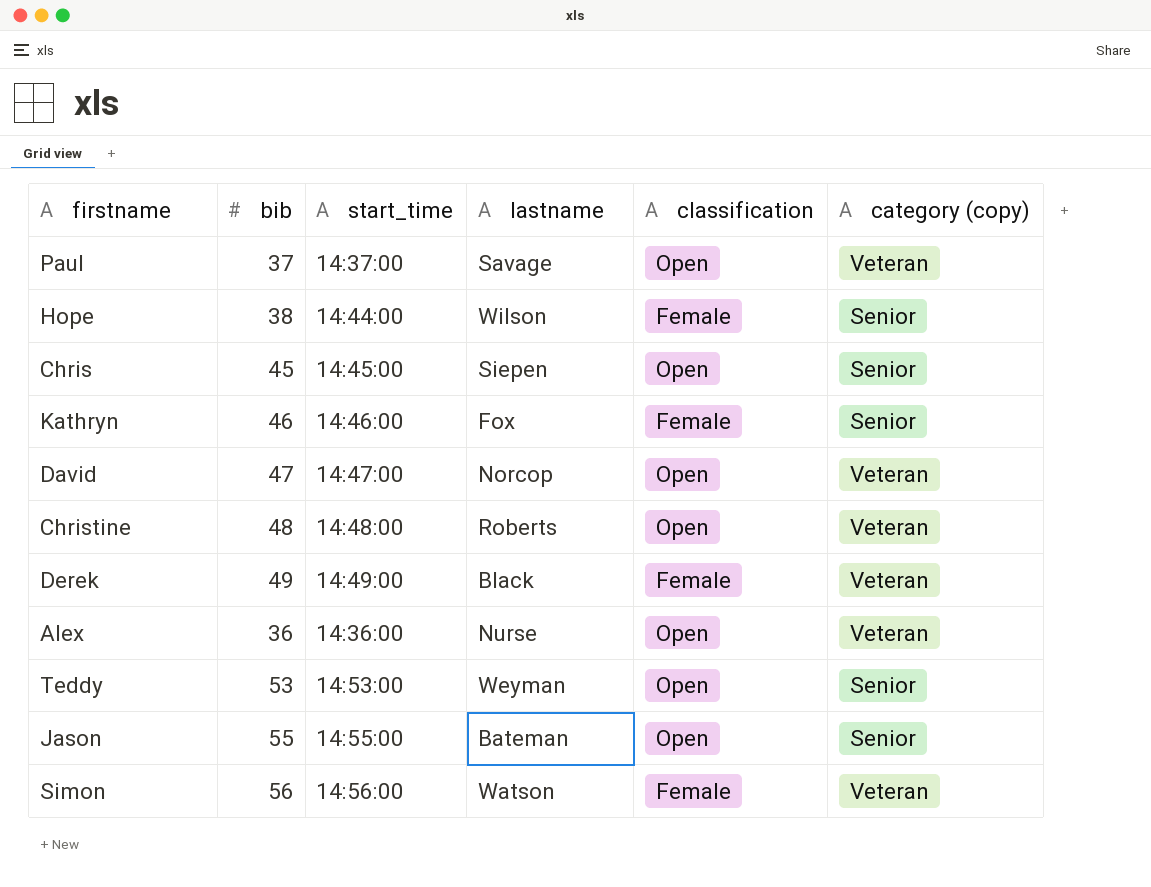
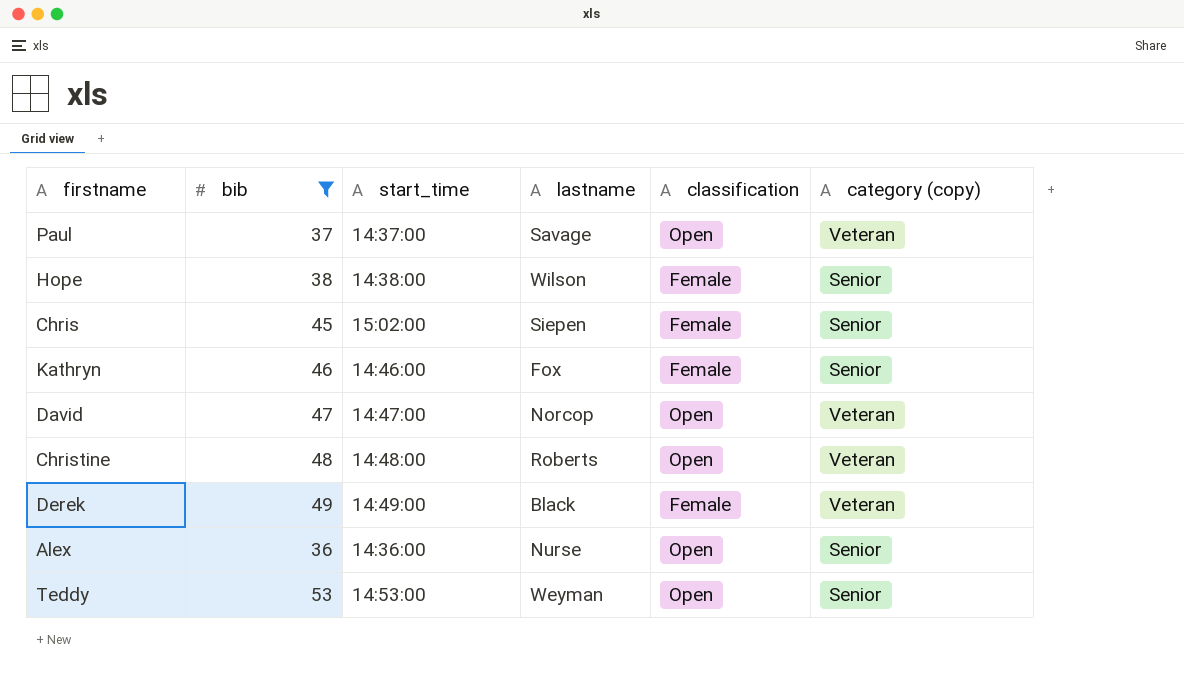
filter: none -> bib <= 53
Hope | start_time: 14:44:00 -> 14:38:00
Chris | start_time: 14:45:00 -> 15:02:00
Chris | classification: Open -> Female
Alex | category (copy): Veteran -> Senior

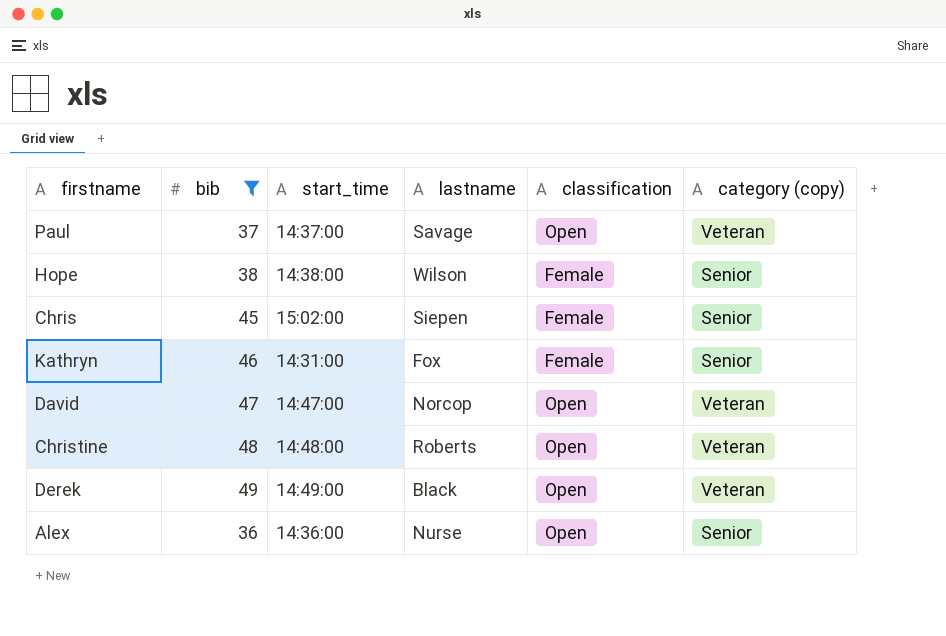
row Teddy: 53 | 14:53:00 | Weyman | Open | Senior -> none
Kathryn | start_time: 14:46:00 -> 14:31:00
Derek | classification: Female -> Open

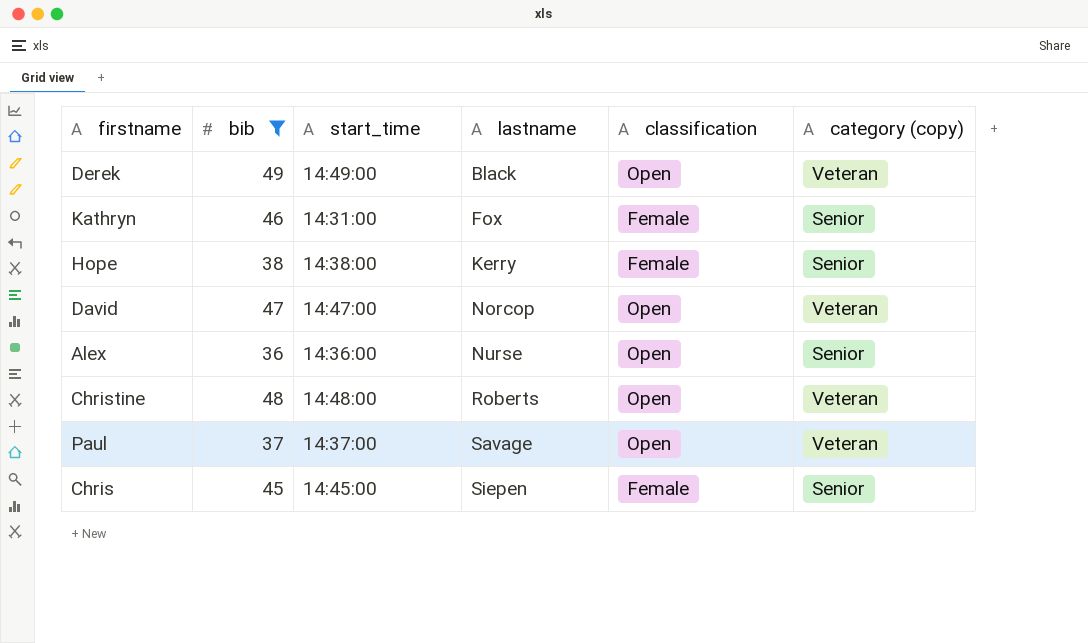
row order: none -> lastname ascending
Hope | lastname: Wilson -> Kerry
Chris | start_time: 15:02:00 -> 14:45:00

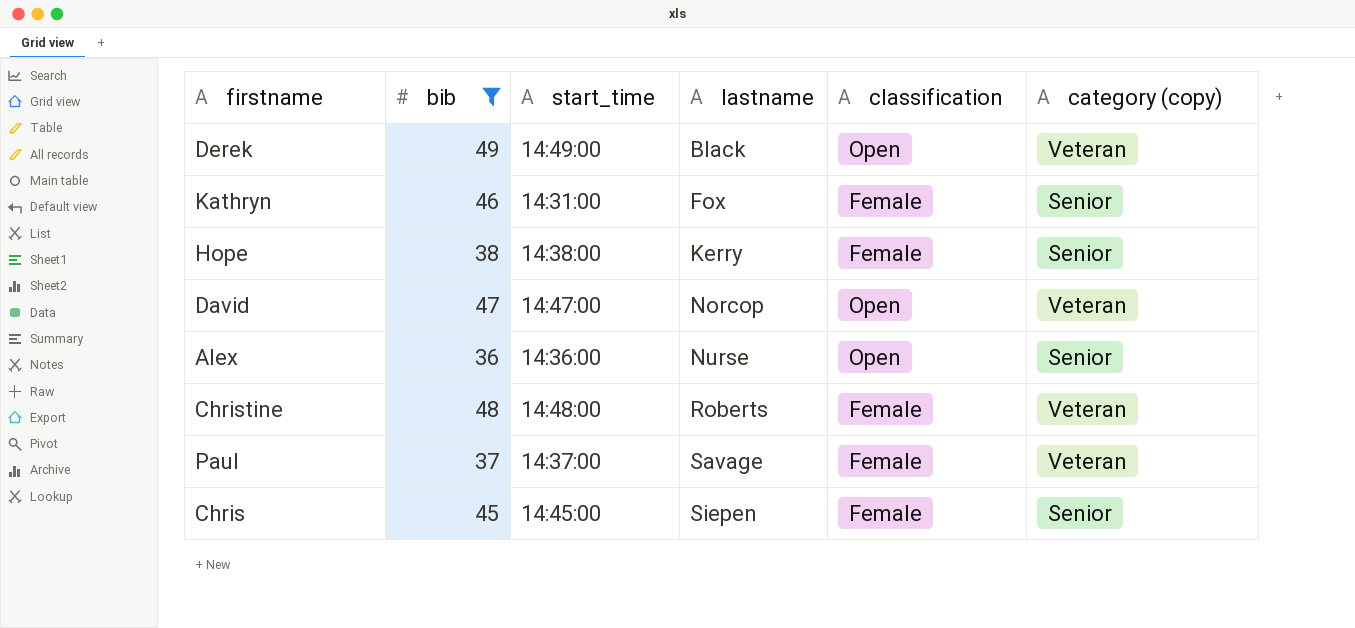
Christine | classification: Open -> Female
Paul | classification: Open -> Female

